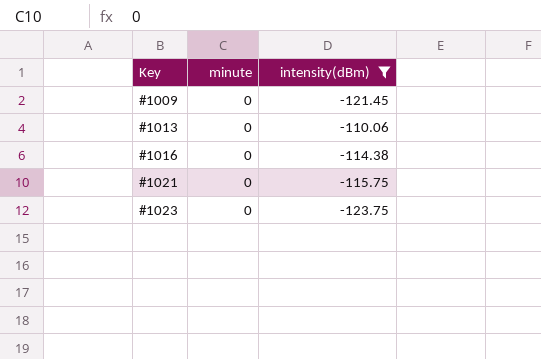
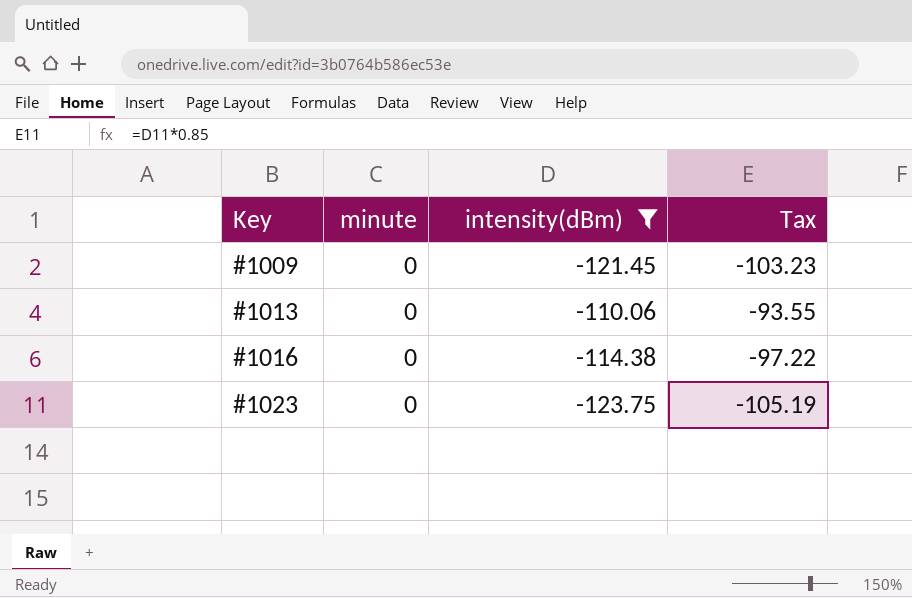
column Tax | formula: none -> [intensity(dBm)] * 0.85
row #1021: 0 | -115.75 -> none

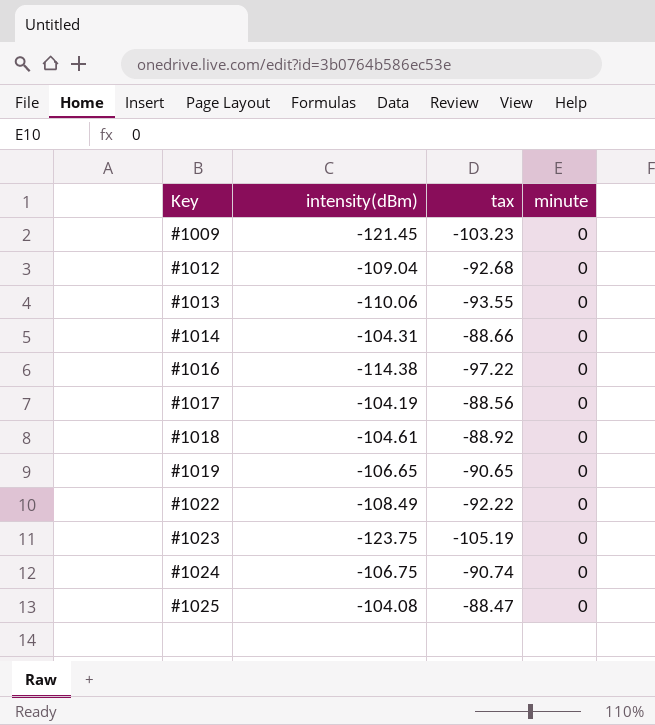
filter: intensity(dBm) <= -110.06 -> none
column name: Tax -> tax
column minute | position: 2 -> 4

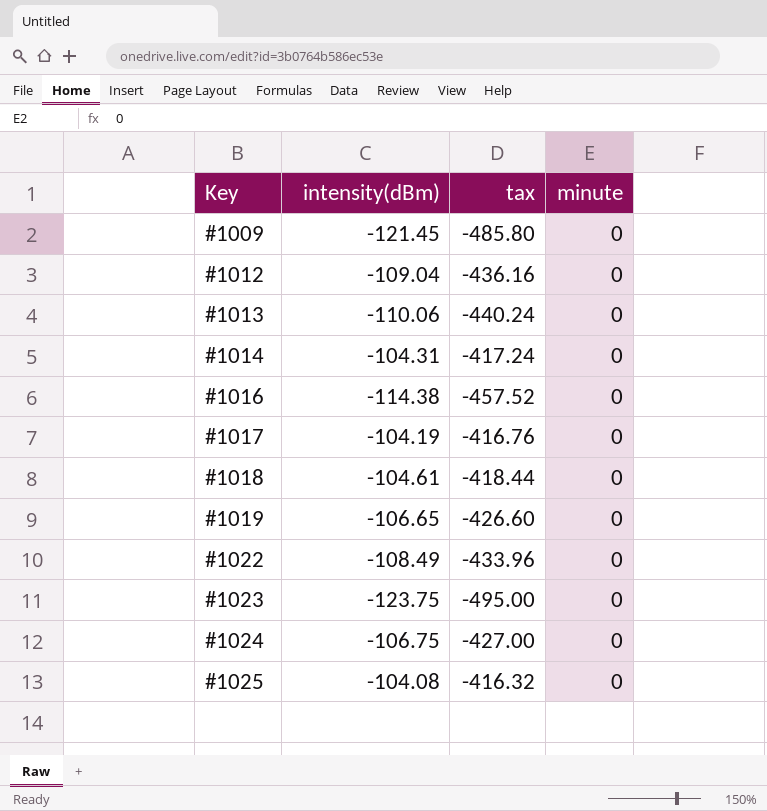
column tax | formula: [intensity(dBm)] * 0.85 -> [intensity(dBm)] * 4

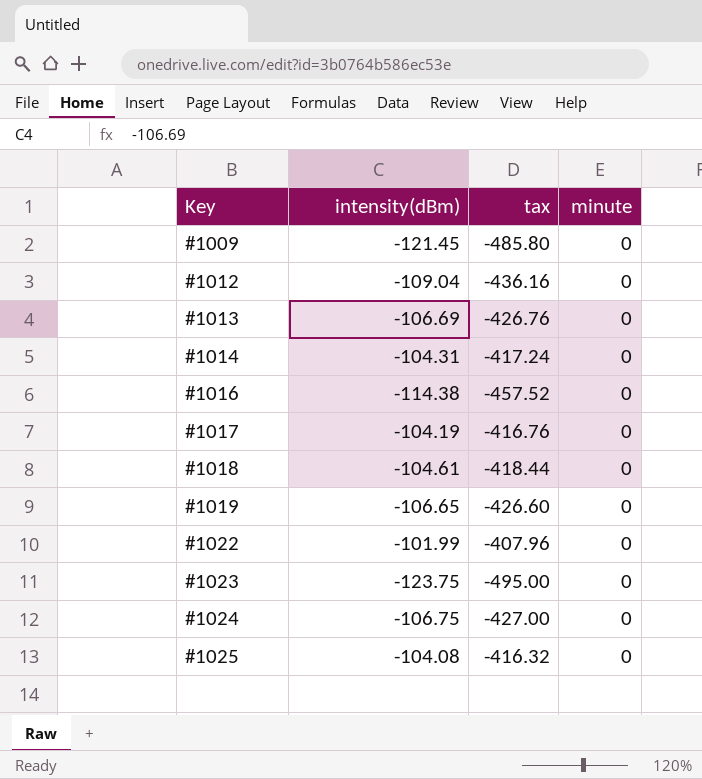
#1013 | intensity(dBm): -110.06 -> -106.69
#1013 | tax: -440.24 -> -426.76
#1022 | intensity(dBm): -108.49 -> -101.99
#1022 | tax: -433.96 -> -407.96

